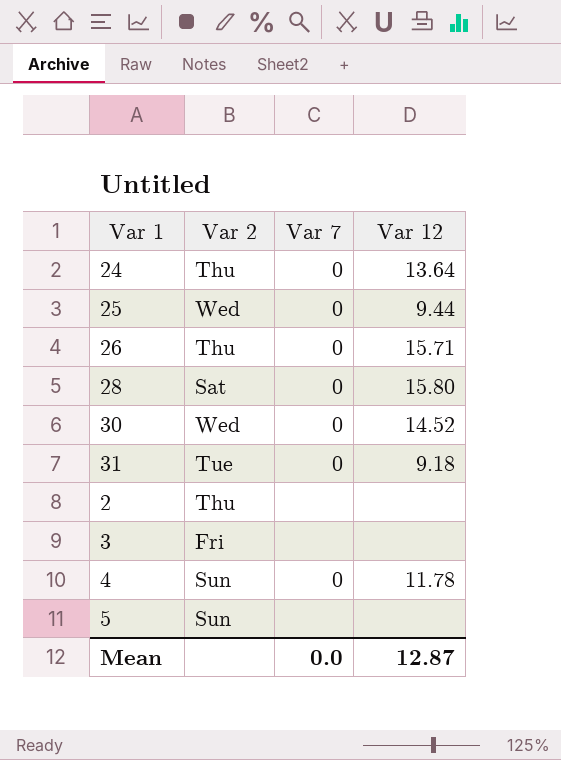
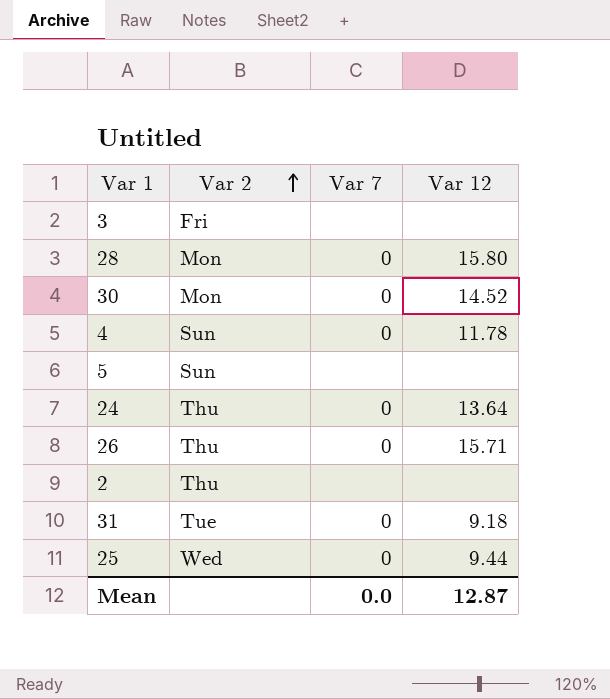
row order: none -> Var 2 ascending
28 | Var 2: Sat -> Mon
30 | Var 2: Wed -> Mon

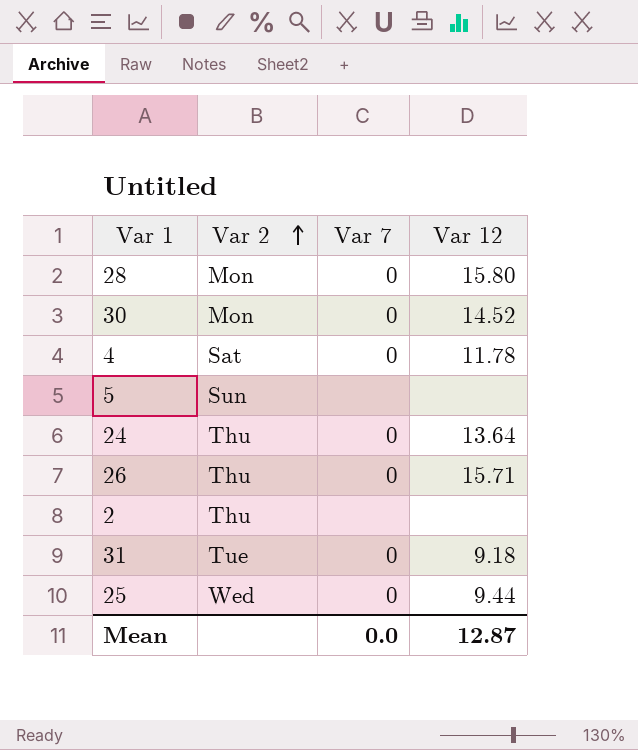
row 3: Fri | none | none -> none
4 | Var 2: Sun -> Sat

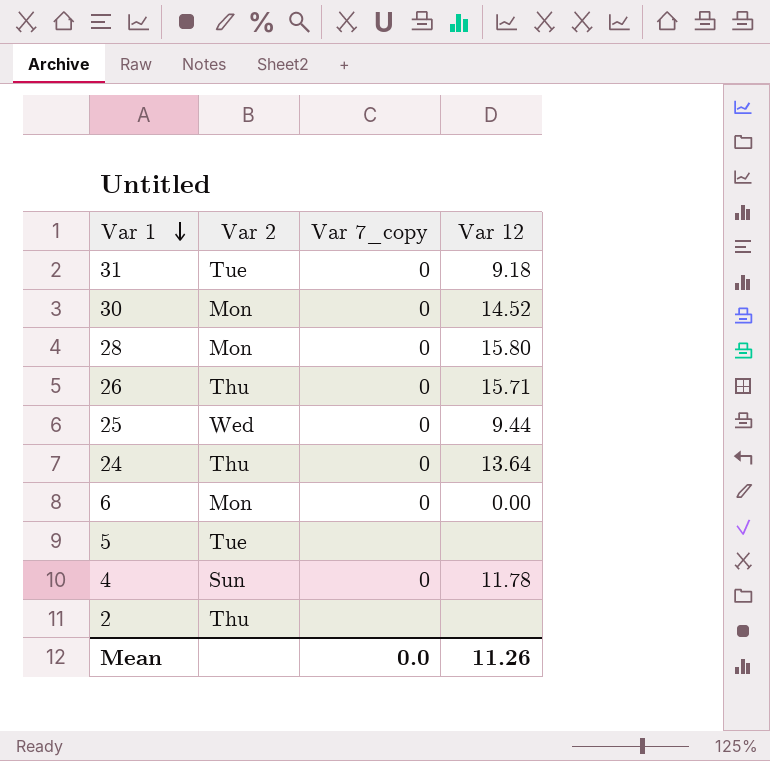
row order: Var 2 ascending -> Var 1 descending
column name: Var 7 -> Var 7_copy
row 6: none -> Mon | 0 | 0.00
5 | Var 2: Sun -> Tue
4 | Var 2: Sat -> Sun
Mean | Var 12: 12.87 -> 11.26

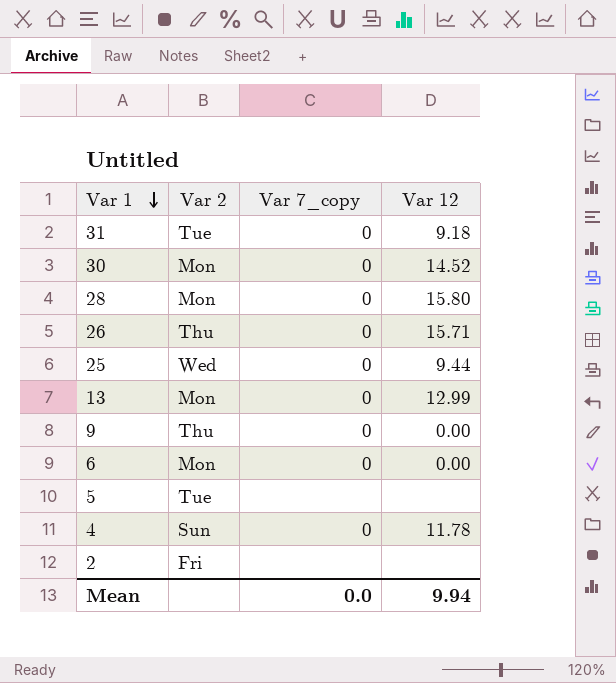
row 24: Thu | 0 | 13.64 -> none
row 13: none -> Mon | 0 | 12.99
row 9: none -> Thu | 0 | 0.00
2 | Var 2: Thu -> Fri
Mean | Var 12: 11.26 -> 9.94

